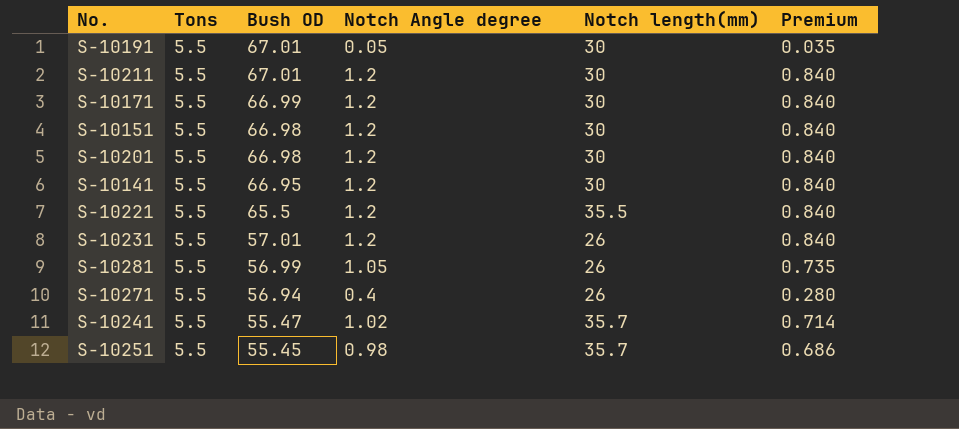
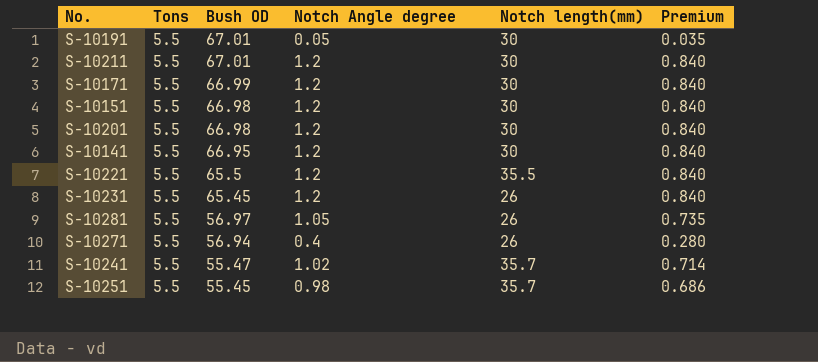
S-10231 | Bush OD: 57.01 -> 65.45
S-10281 | Bush OD: 56.99 -> 56.97

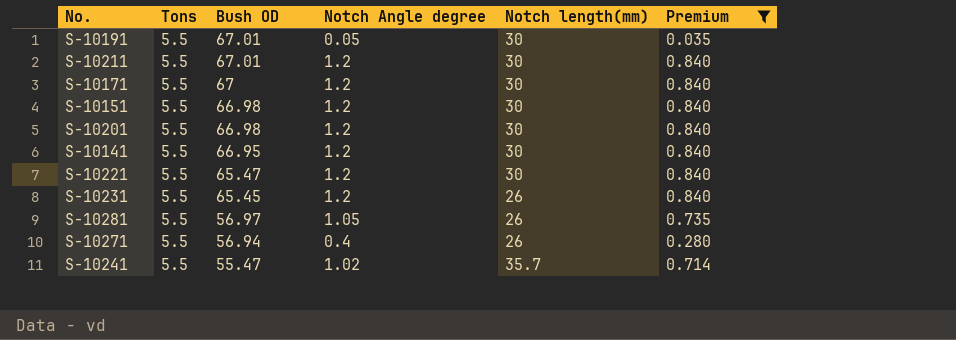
filter: none -> Premium != 0.686
S-10171 | Bush OD: 66.99 -> 67
S-10221 | Bush OD: 65.5 -> 65.47
S-10221 | Notch length(mm): 35.5 -> 30

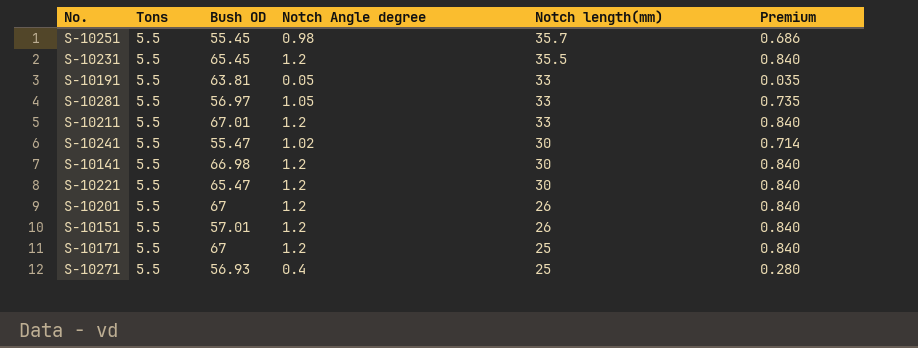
filter: Premium != 0.686 -> none
row order: Bush OD descending -> Notch length(mm) descending
S-10231 | Notch length(mm): 26 -> 35.5
S-10191 | Bush OD: 67.01 -> 63.81
S-10191 | Notch length(mm): 30 -> 33
S-10281 | Notch length(mm): 26 -> 33
S-10211 | Notch length(mm): 30 -> 33
S-10241 | Notch length(mm): 35.7 -> 30
S-10141 | Bush OD: 66.95 -> 66.98
S-10201 | Bush OD: 66.98 -> 67
S-10201 | Notch length(mm): 30 -> 26
S-10151 | Bush OD: 66.98 -> 57.01
S-10151 | Notch length(mm): 30 -> 26
S-10171 | Notch length(mm): 30 -> 25
S-10271 | Bush OD: 56.94 -> 56.93
S-10271 | Notch length(mm): 26 -> 25

